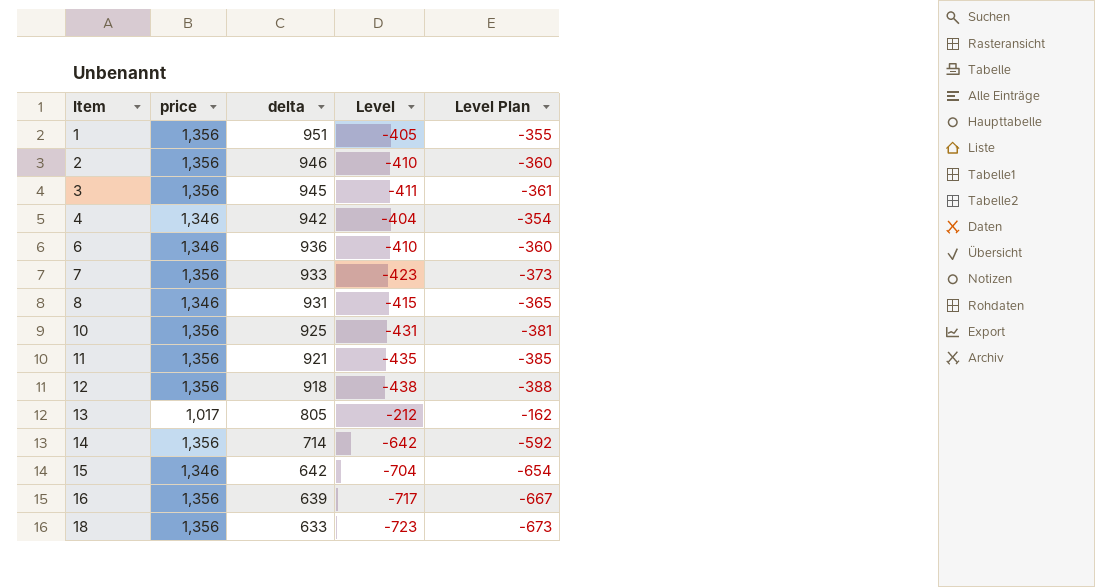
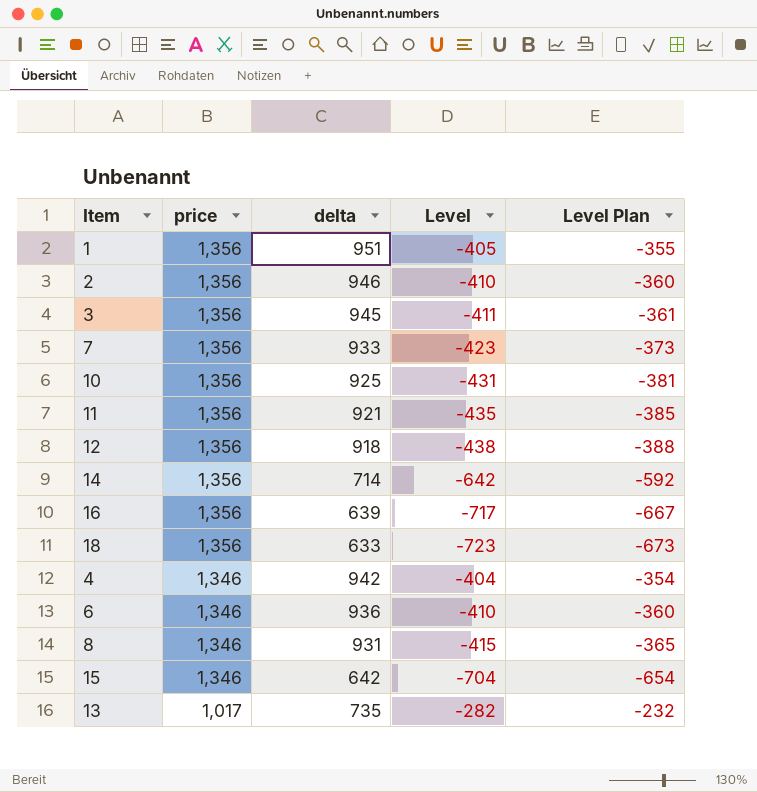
row order: Item ascending -> price descending
13 | delta: 805 -> 735
13 | Level: -212 -> -282
13 | Level Plan: -162 -> -232

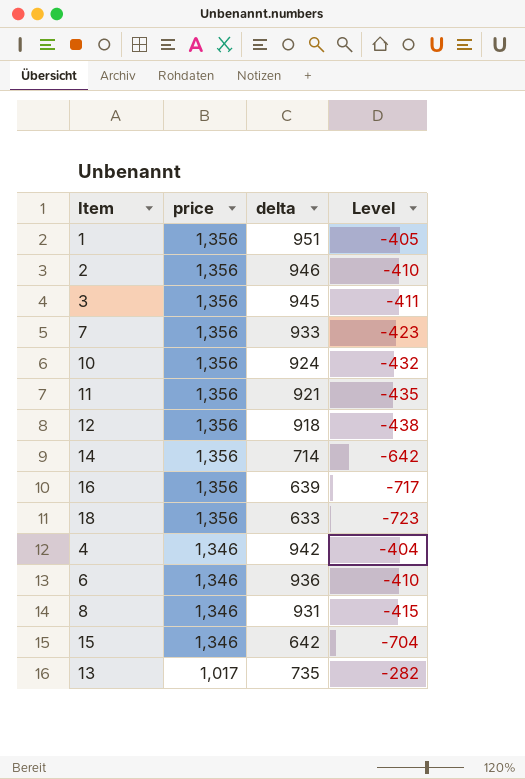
column Level Plan | formula: [Level] + 50 -> none
10 | delta: 925 -> 924
10 | Level: -431 -> -432

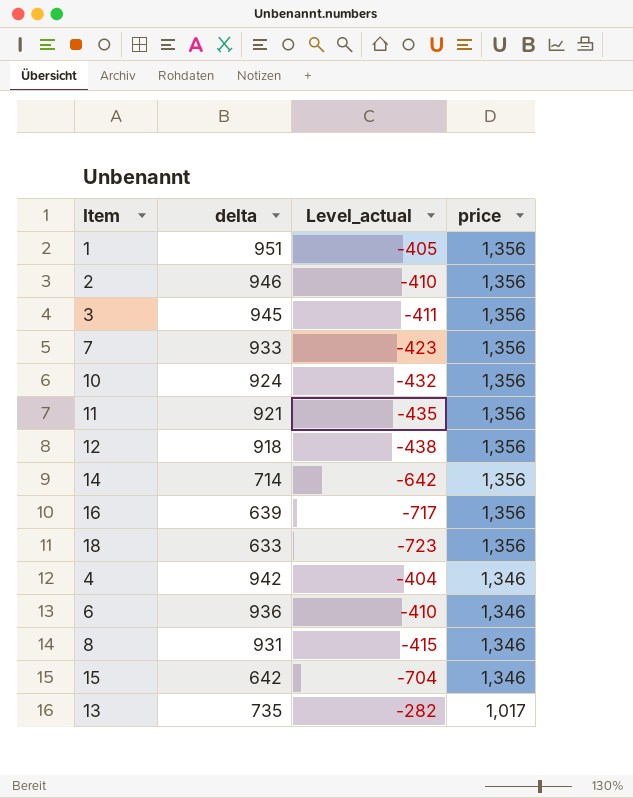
column name: Level -> Level_actual
column price | position: 2 -> 4

